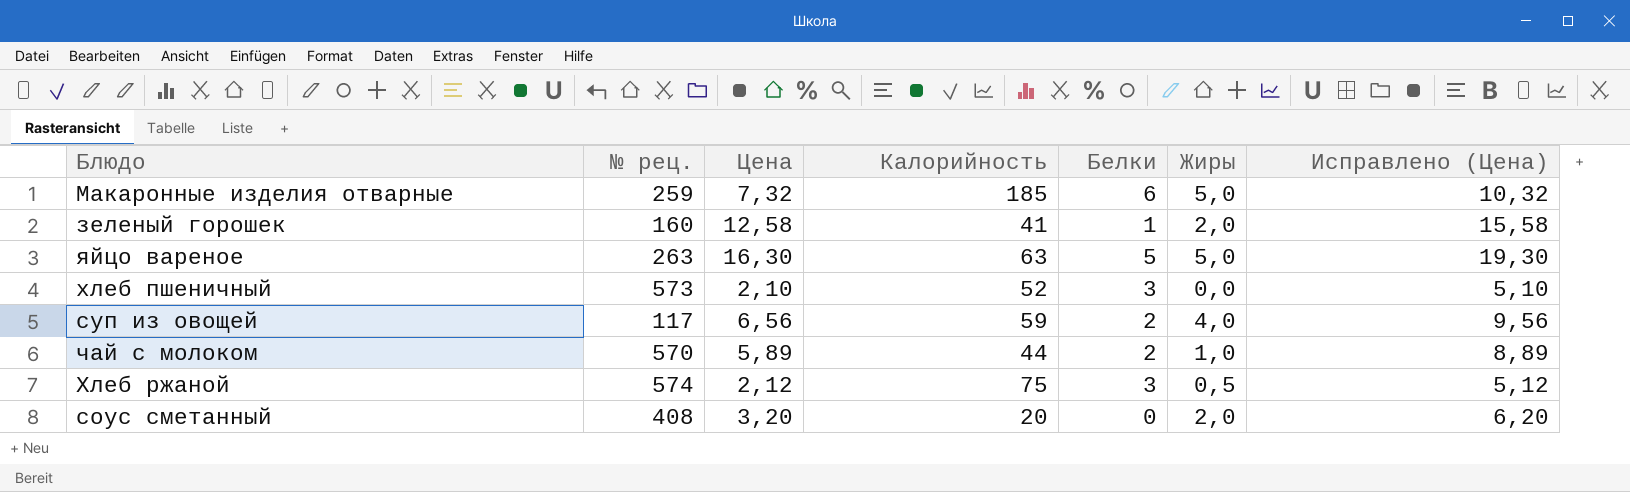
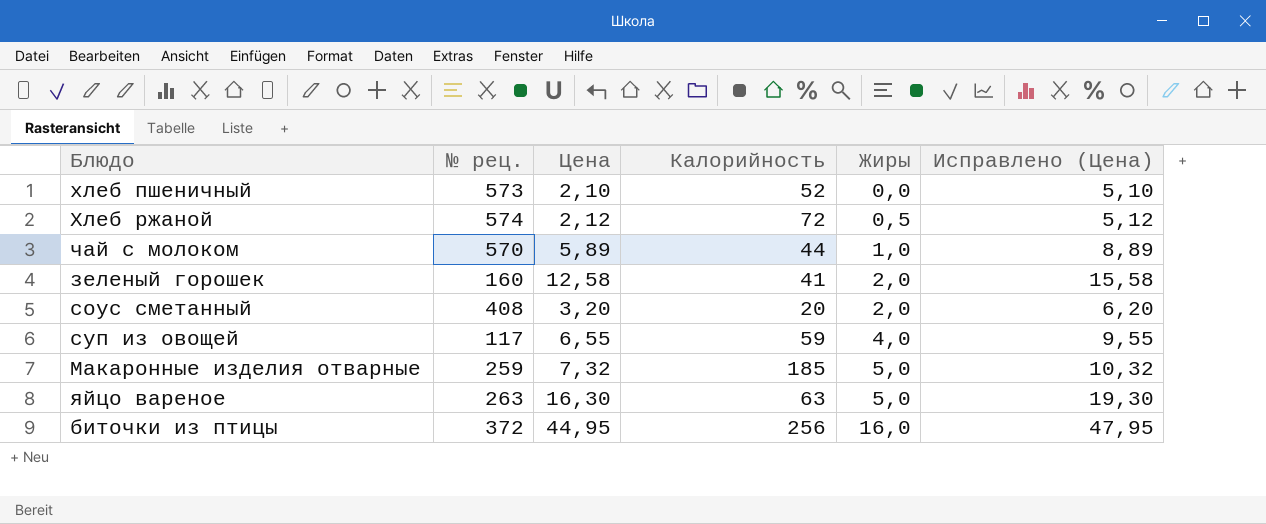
row order: none -> Жиры ascending
column Белки | position: 5 -> none
Хлеб ржаной | Калорийность: 75 -> 72
суп из овощей | Цена: 6,56 -> 6,55
суп из овощей | Исправлено (Цена): 9,56 -> 9,55
row биточки из птицы: none -> 372 | 44,95 | 256 | 16,0 | 47,95

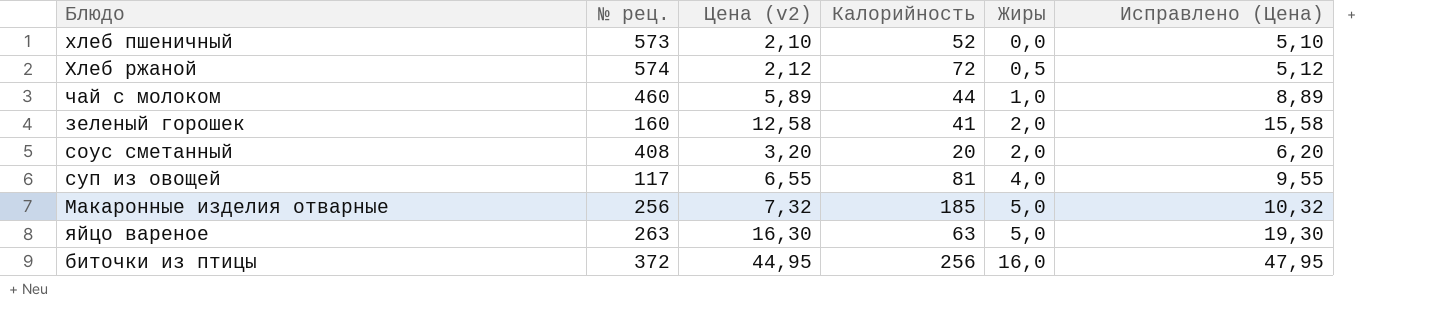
column name: Цена -> Цена (v2)
чай с молоком | № рец.: 570 -> 460
суп из овощей | Калорийность: 59 -> 81
Макаронные изделия отварные | № рец.: 259 -> 256

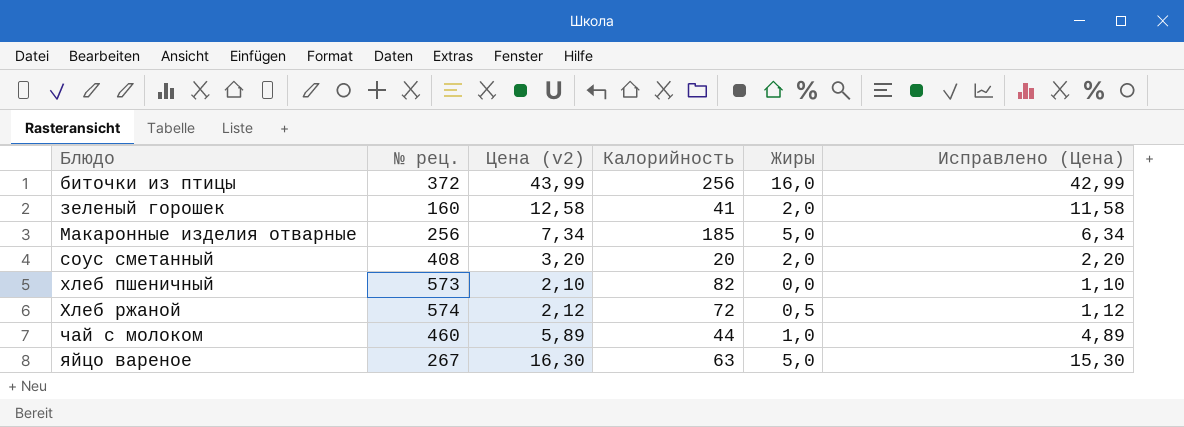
row order: Жиры ascending -> Блюдо ascending
column Исправлено (Цена) | formula: [Цена (v2)] + 3 -> [Цена (v2)] - 1
row суп из овощей: 117 | 6,55 | 81 | 4,0 | 9,55 -> none
биточки из птицы | Цена (v2): 44,95 -> 43,99
Макаронные изделия отварные | Цена (v2): 7,32 -> 7,34
хлеб пшеничный | Калорийность: 52 -> 82
яйцо вареное | № рец.: 263 -> 267

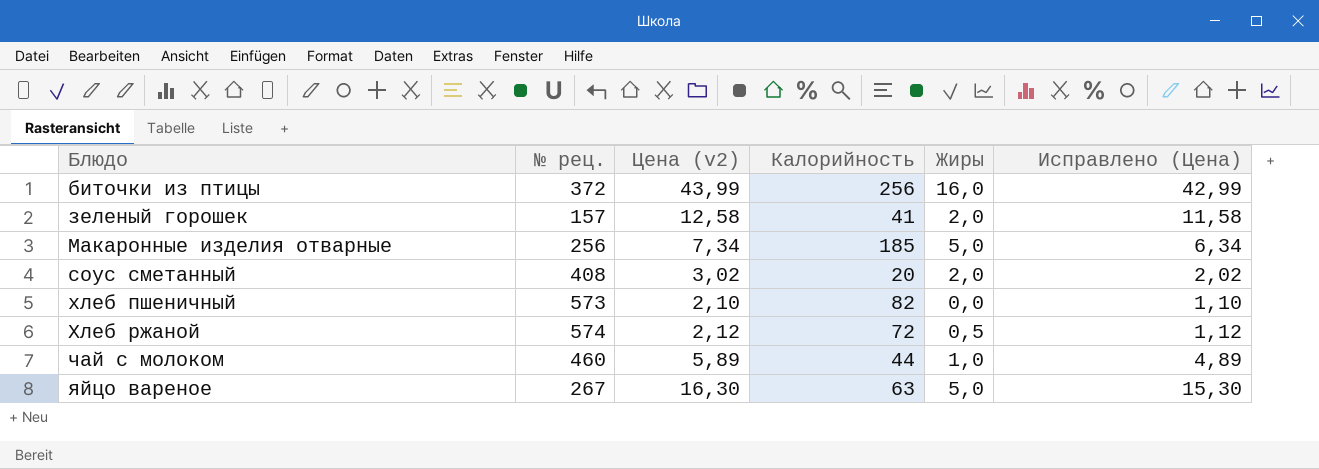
зеленый горошек | № рец.: 160 -> 157
соус сметанный | Цена (v2): 3,20 -> 3,02
соус сметанный | Исправлено (Цена): 2,20 -> 2,02

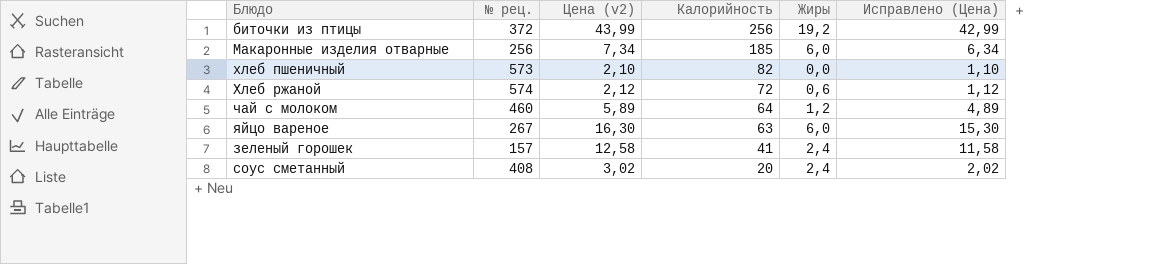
row order: Блюдо ascending -> Калорийность descending
биточки из птицы | Жиры: 16,0 -> 19,2
Макаронные изделия отварные | Жиры: 5,0 -> 6,0
Хлеб ржаной | Жиры: 0,5 -> 0,6
чай с молоком | Калорийность: 44 -> 64
чай с молоком | Жиры: 1,0 -> 1,2
яйцо вареное | Жиры: 5,0 -> 6,0
зеленый горошек | Жиры: 2,0 -> 2,4
соус сметанный | Жиры: 2,0 -> 2,4

